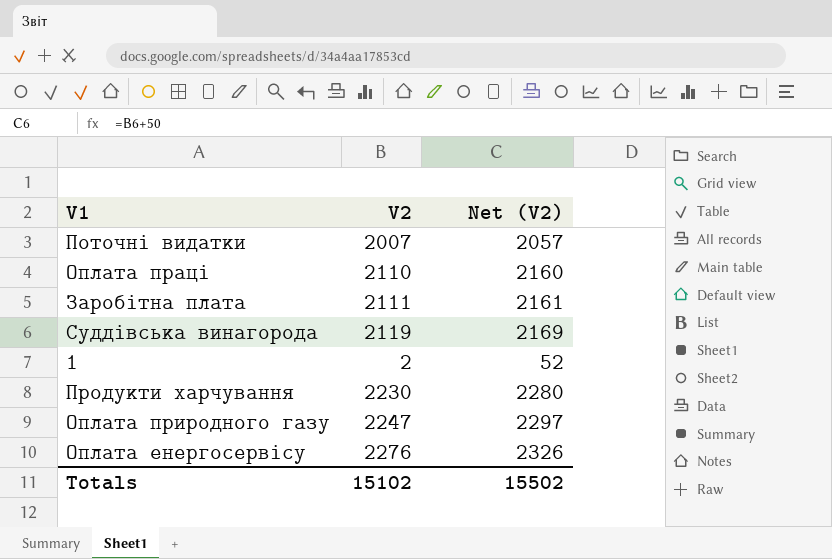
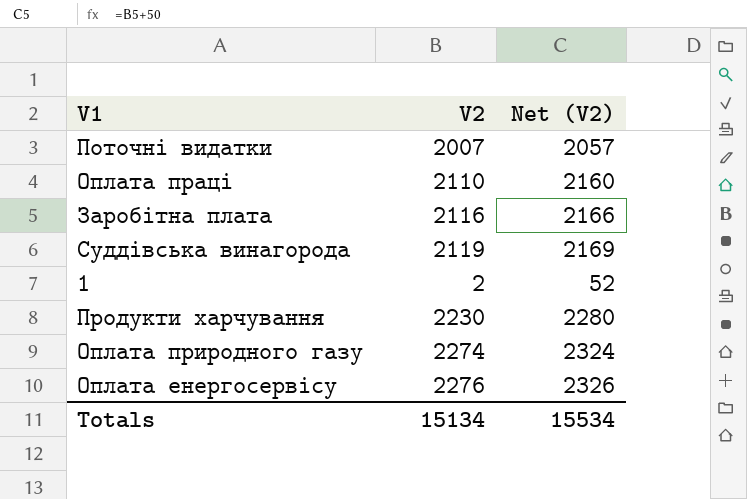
Заробітна плата | V2: 2111 -> 2116
Заробітна плата | Net (V2): 2161 -> 2166
Оплата природного газу | V2: 2247 -> 2274
Оплата природного газу | Net (V2): 2297 -> 2324
Totals | V2: 15102 -> 15134
Totals | Net (V2): 15502 -> 15534

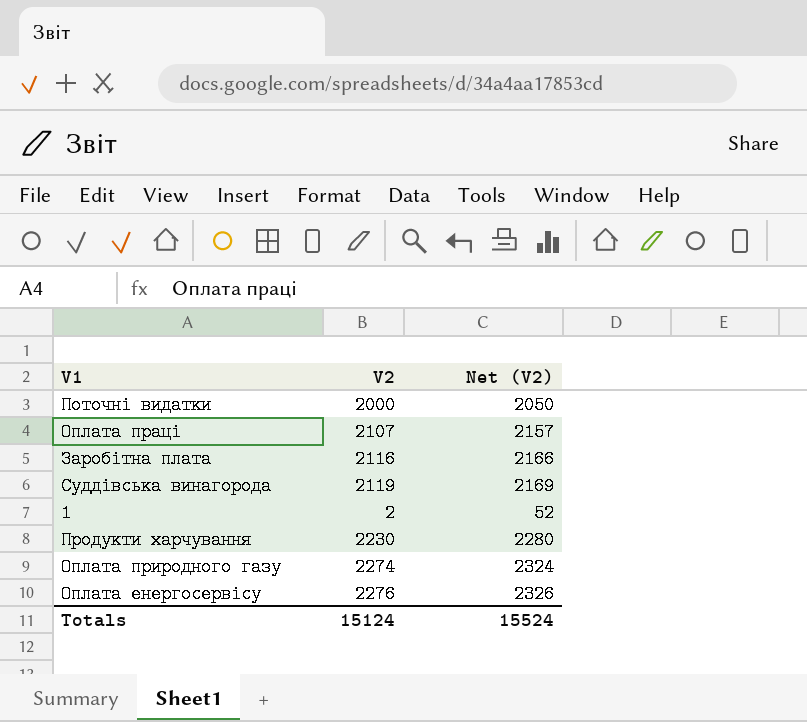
Поточні видатки | V2: 2007 -> 2000
Поточні видатки | Net (V2): 2057 -> 2050
Оплата праці | V2: 2110 -> 2107
Оплата праці | Net (V2): 2160 -> 2157
Totals | V2: 15134 -> 15124
Totals | Net (V2): 15534 -> 15524

